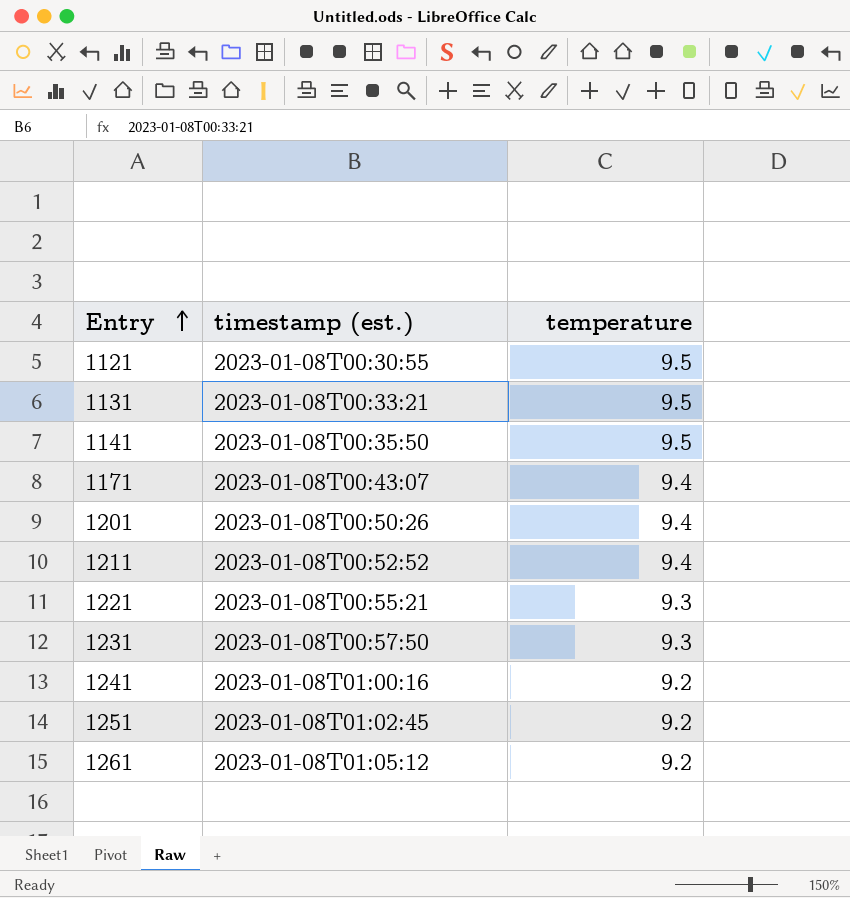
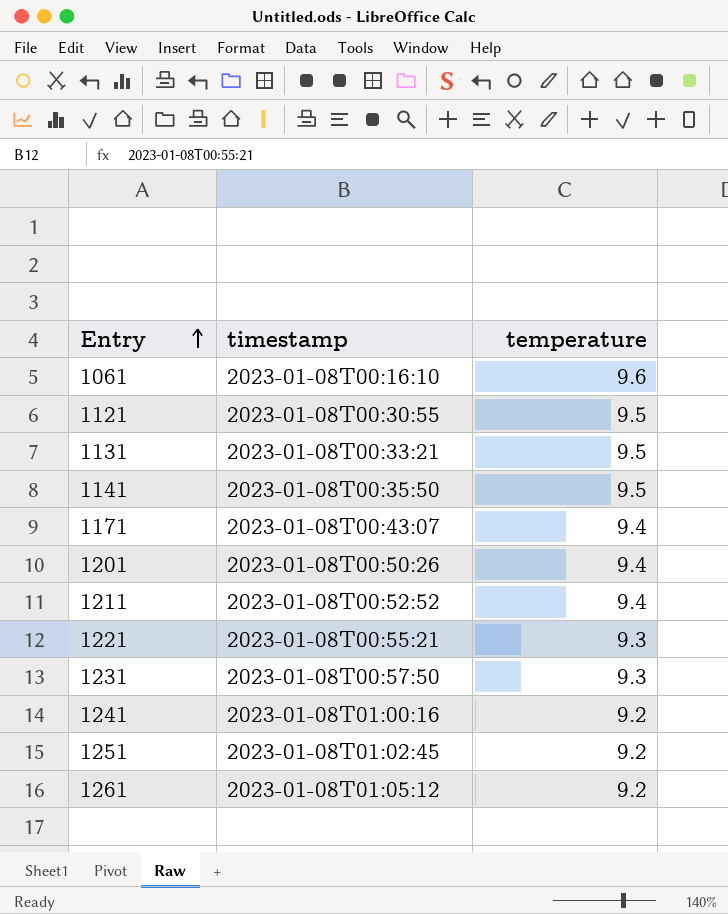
column name: timestamp (est.) -> timestamp
row 1061: none -> 2023-01-08T00:16:10 | 9.6

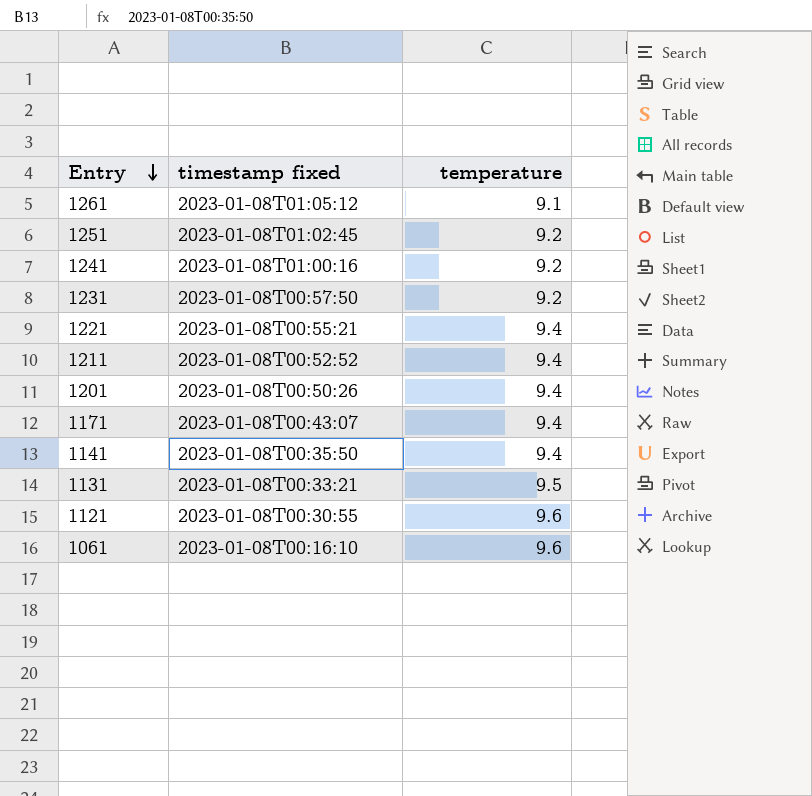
row order: Entry ascending -> Entry descending
column name: timestamp -> timestamp fixed
1261 | temperature: 9.2 -> 9.1
1231 | temperature: 9.3 -> 9.2
1221 | temperature: 9.3 -> 9.4
1141 | temperature: 9.5 -> 9.4
1121 | temperature: 9.5 -> 9.6

